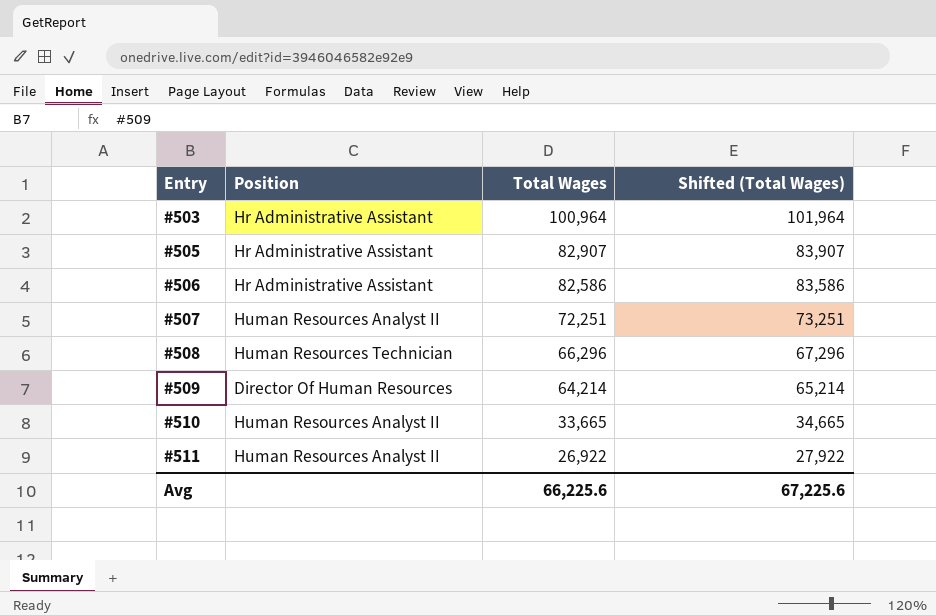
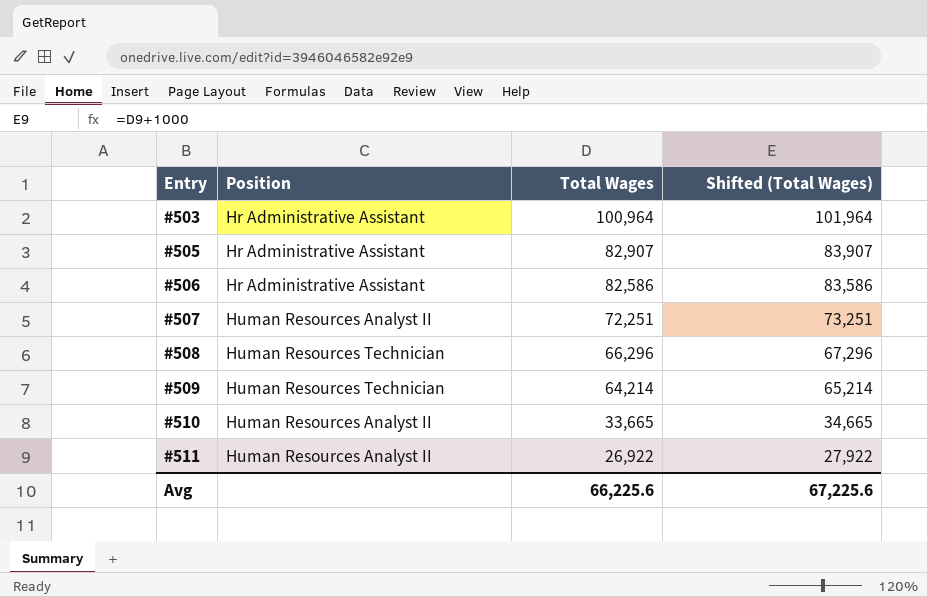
#509 | Position: Director Of Human Resources -> Human Resources Technician

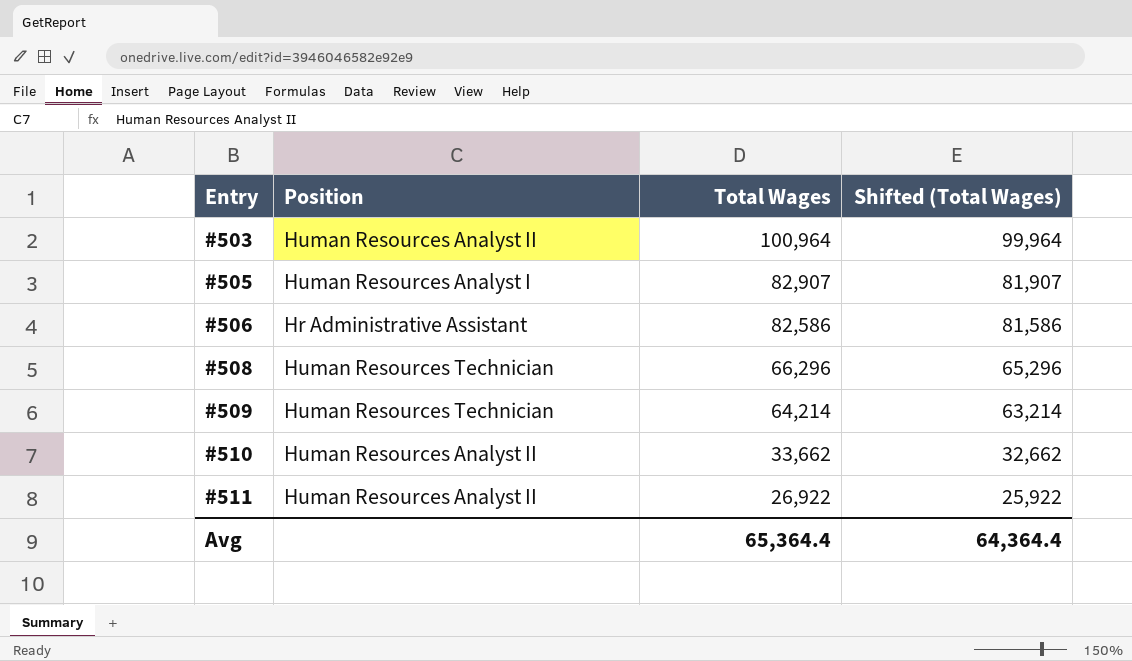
column Shifted (Total Wages) | formula: [Total Wages] + 1000 -> [Total Wages] - 1000
row #507: Human Resources Analyst II | 72,251 | 73,251 -> none
#503 | Position: Hr Administrative Assistant -> Human Resources Analyst II
#505 | Position: Hr Administrative Assistant -> Human Resources Analyst I
#510 | Total Wages: 33,665 -> 33,662
Avg | Total Wages: 66,225.6 -> 65,364.4
Avg | Shifted (Total Wages): 67,225.6 -> 64,364.4

